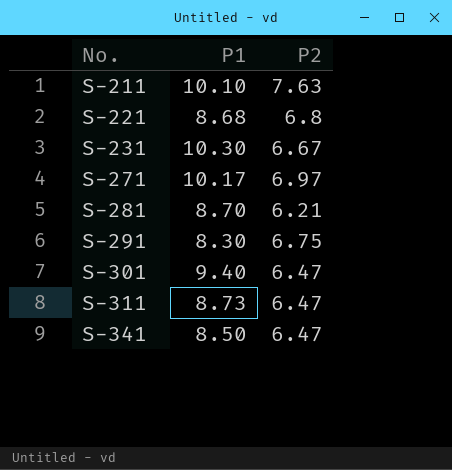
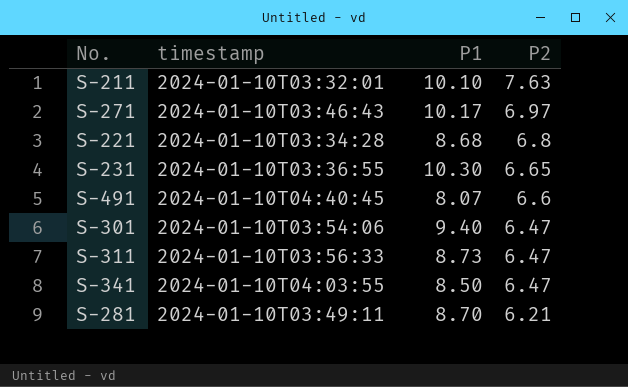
row order: No. ascending -> P2 descending
column timestamp | position: none -> 2
row S-291: 8.30 | 6.75 -> none
S-231 | P2: 6.67 -> 6.65
row S-491: none -> 2024-01-10T04:40:45 | 8.07 | 6.6

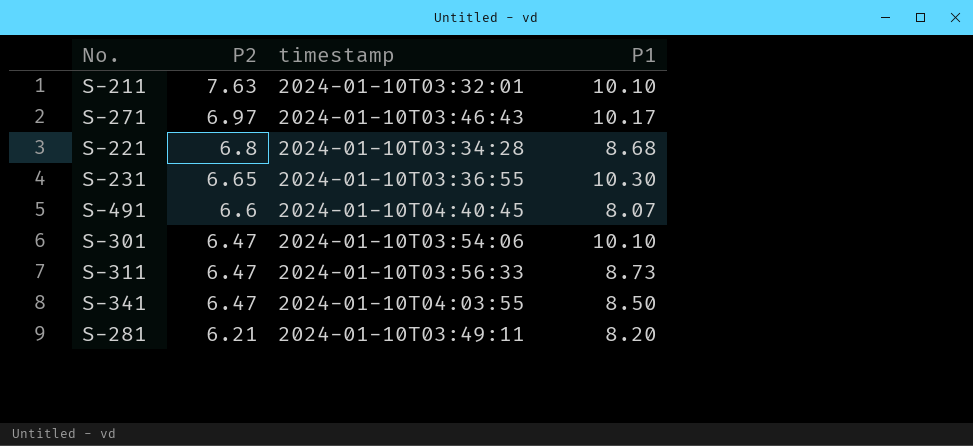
column P2 | position: 4 -> 2
S-301 | P1: 9.40 -> 10.10
S-281 | P1: 8.70 -> 8.20

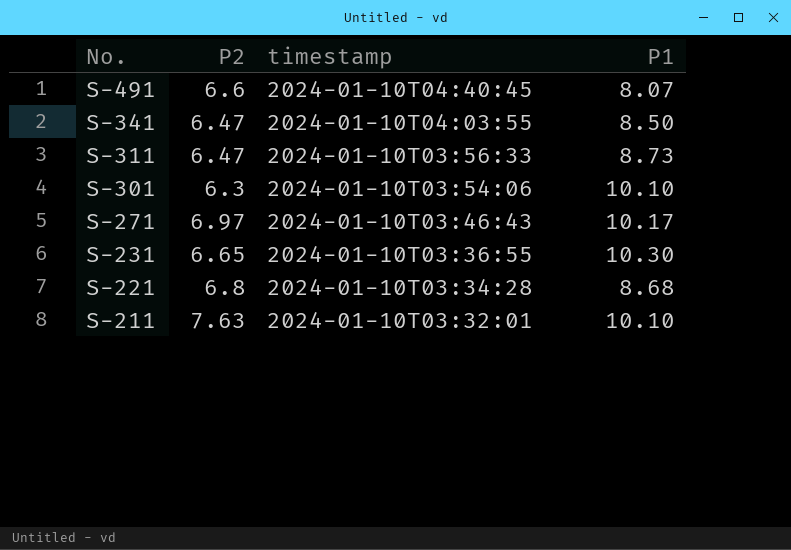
row order: P2 descending -> No. descending
row S-281: 6.21 | 2024-01-10T03:49:11 | 8.20 -> none
S-301 | P2: 6.47 -> 6.3

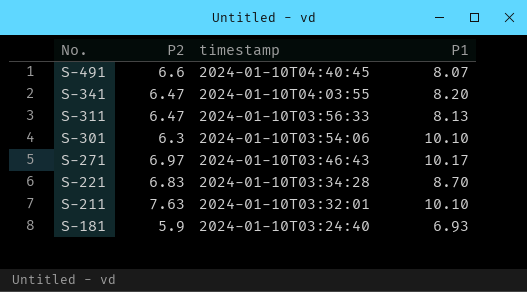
row S-231: 6.65 | 2024-01-10T03:36:55 | 10.30 -> none
S-341 | P1: 8.50 -> 8.20
S-311 | P1: 8.73 -> 8.13
S-221 | P2: 6.8 -> 6.83
S-221 | P1: 8.68 -> 8.70
row S-181: none -> 5.9 | 2024-01-10T03:24:40 | 6.93

